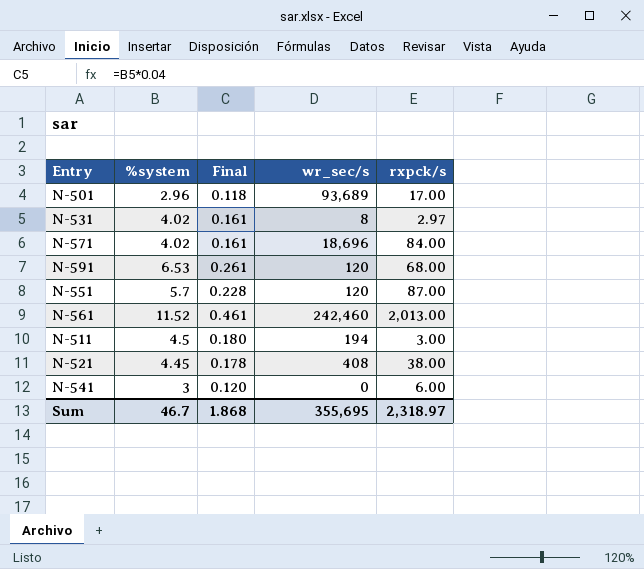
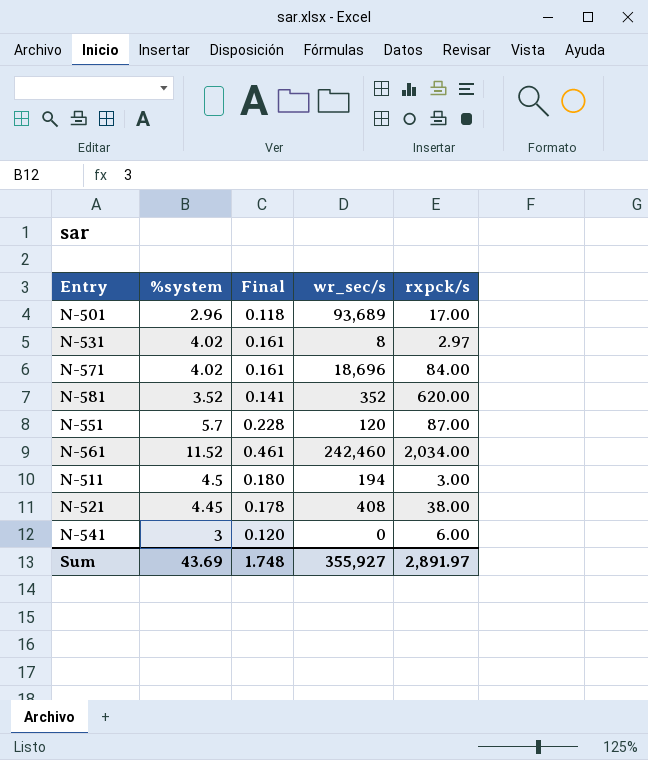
row N-591: 6.53 | 0.261 | 120 | 68.00 -> none
row N-581: none -> 3.52 | 0.141 | 352 | 620.00
N-561 | rxpck/s: 2,013.00 -> 2,034.00
Sum | %system: 46.7 -> 43.69
Sum | Final: 1.868 -> 1.748
Sum | wr_sec/s: 355,695 -> 355,927
Sum | rxpck/s: 2,318.97 -> 2,891.97

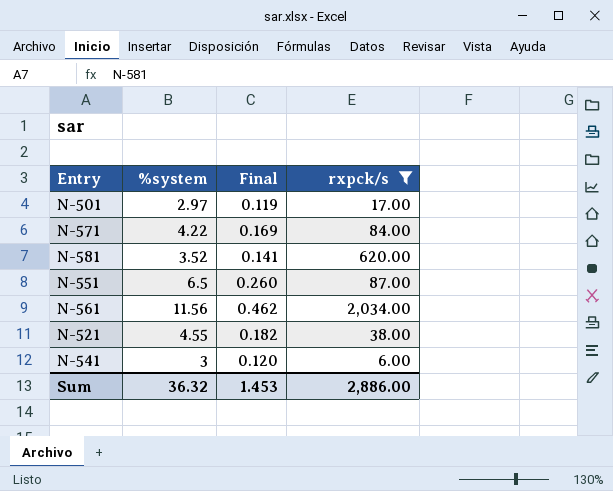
filter: none -> rxpck/s >= 6.00
column wr_sec/s | position: 4 -> none
N-501 | %system: 2.96 -> 2.97
N-501 | Final: 0.118 -> 0.119
N-571 | %system: 4.02 -> 4.22
N-571 | Final: 0.161 -> 0.169
N-551 | %system: 5.7 -> 6.5
N-551 | Final: 0.228 -> 0.260
N-561 | %system: 11.52 -> 11.56
N-561 | Final: 0.461 -> 0.462
N-521 | %system: 4.45 -> 4.55
N-521 | Final: 0.178 -> 0.182
Sum | %system: 43.69 -> 36.32
Sum | Final: 1.748 -> 1.453
Sum | rxpck/s: 2,891.97 -> 2,886.00

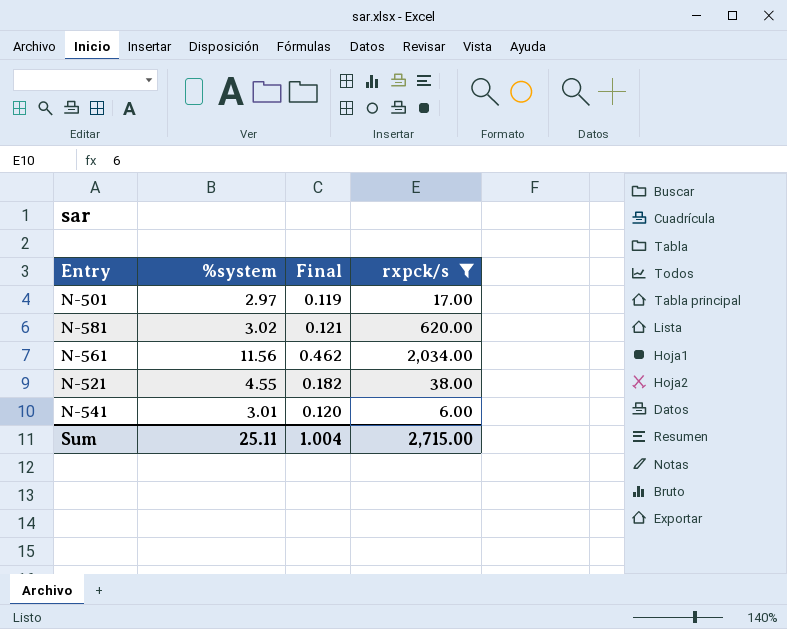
row N-571: 4.22 | 0.169 | 84.00 -> none
row N-551: 6.5 | 0.260 | 87.00 -> none
N-581 | %system: 3.52 -> 3.02
N-581 | Final: 0.141 -> 0.121
N-541 | %system: 3 -> 3.01
Sum | %system: 36.32 -> 25.11
Sum | Final: 1.453 -> 1.004
Sum | rxpck/s: 2,886.00 -> 2,715.00

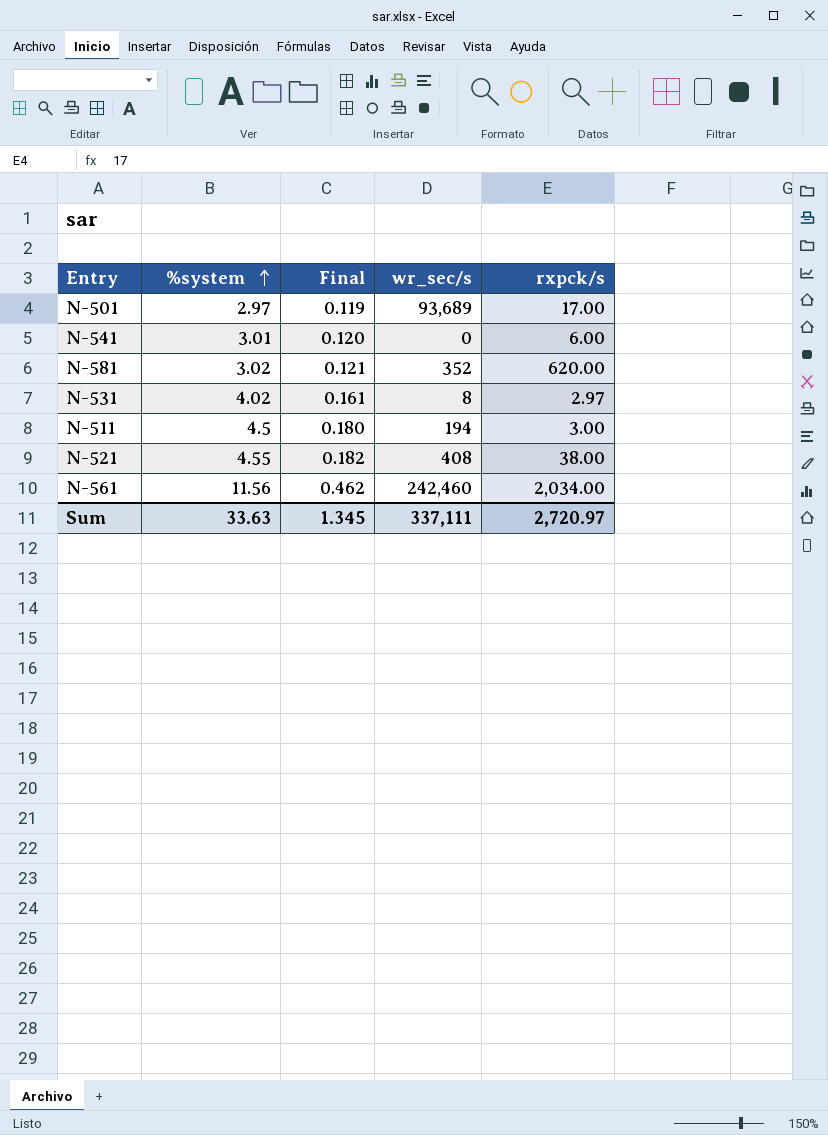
filter: rxpck/s >= 6.00 -> none
row order: none -> %system ascending
column wr_sec/s | position: none -> 4
Sum | %system: 25.11 -> 33.63
Sum | Final: 1.004 -> 1.345
Sum | rxpck/s: 2,715.00 -> 2,720.97

